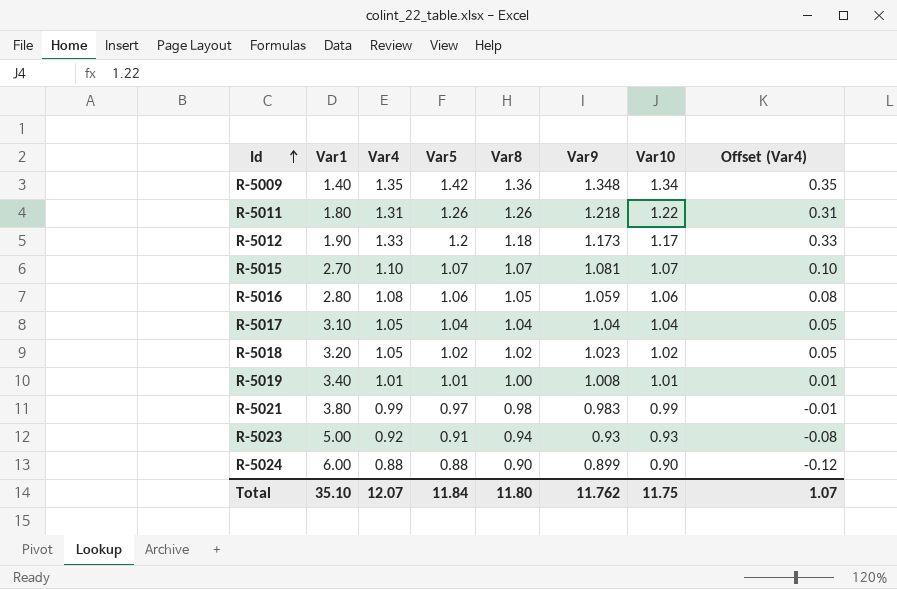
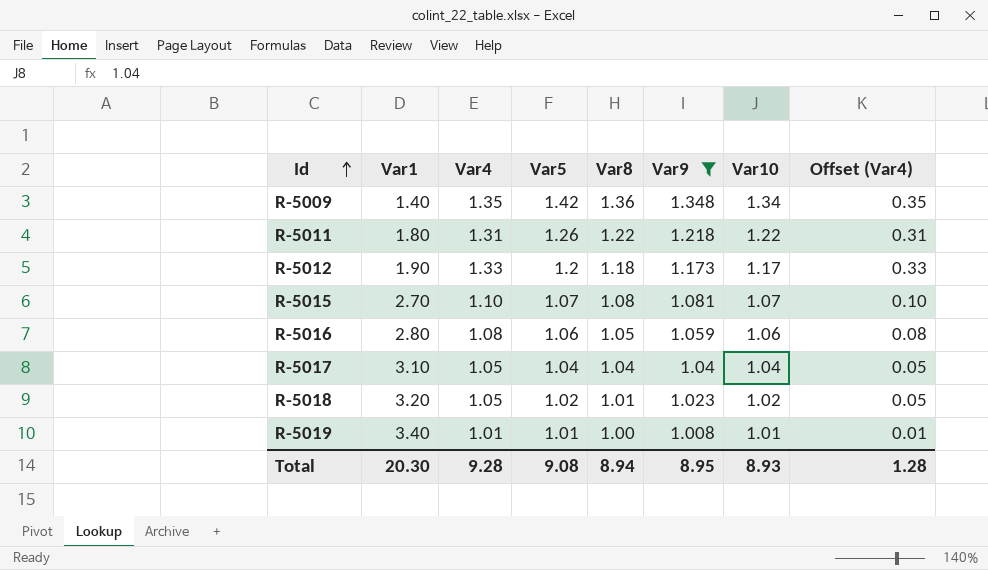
filter: none -> Var9 >= 1.008
R-5011 | Var8: 1.26 -> 1.22
R-5015 | Var8: 1.07 -> 1.08
R-5018 | Var8: 1.02 -> 1.01
Total | Var1: 35.10 -> 20.30
Total | Var4: 12.07 -> 9.28
Total | Var5: 11.84 -> 9.08
Total | Var8: 11.80 -> 8.94
Total | Var9: 11.762 -> 8.95
Total | Var10: 11.75 -> 8.93
Total | Offset (Var4): 1.07 -> 1.28

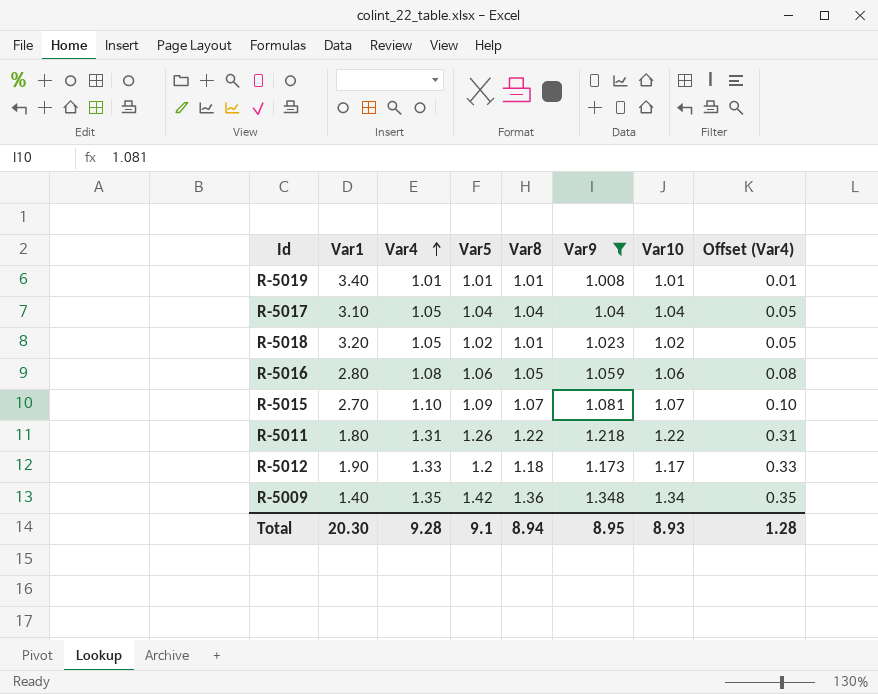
row order: Id ascending -> Var4 ascending
R-5019 | Var8: 1.00 -> 1.01
R-5015 | Var5: 1.07 -> 1.09
R-5015 | Var8: 1.08 -> 1.07
Total | Var5: 9.08 -> 9.1

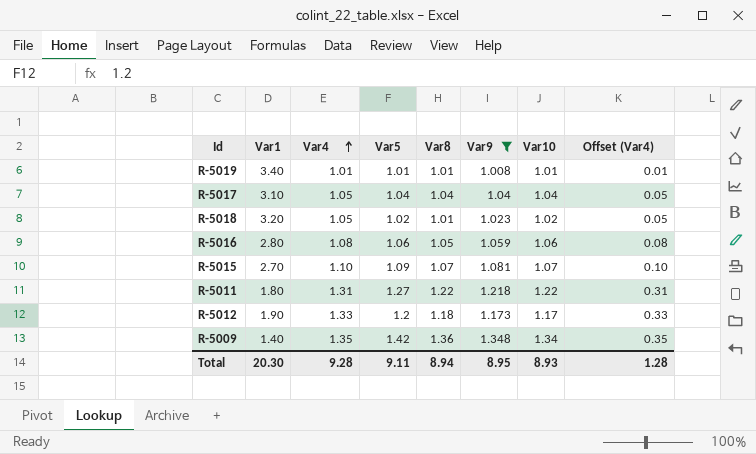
R-5011 | Var5: 1.26 -> 1.27
Total | Var5: 9.1 -> 9.11

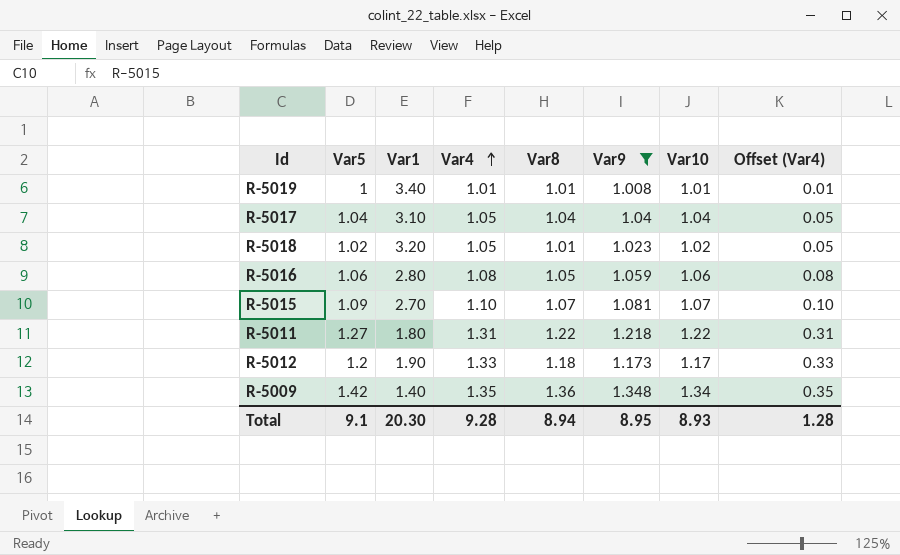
column Var5 | position: 4 -> 2
R-5019 | Var5: 1.01 -> 1
Total | Var5: 9.11 -> 9.1

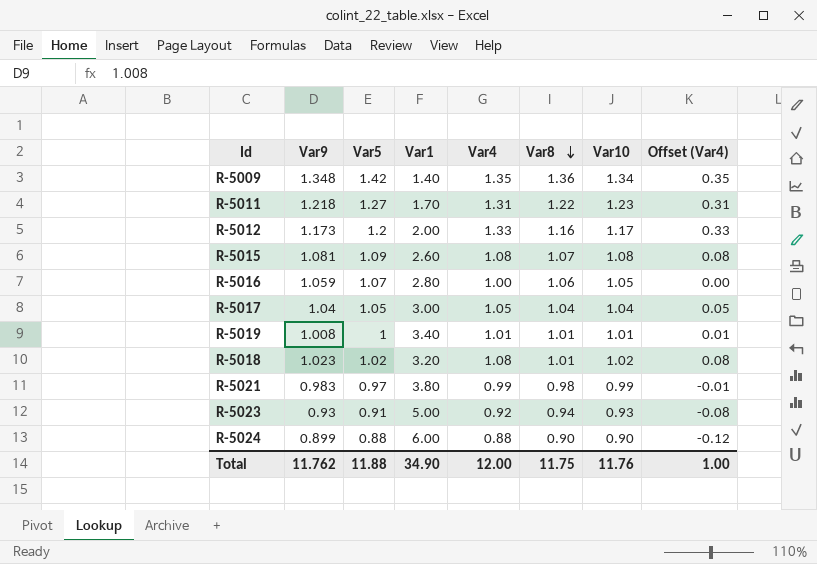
filter: Var9 >= 1.008 -> none
row order: Var4 ascending -> Var8 descending
column Var9 | position: 6 -> 2
R-5011 | Var1: 1.80 -> 1.70
R-5011 | Var10: 1.22 -> 1.23
R-5012 | Var1: 1.90 -> 2.00
R-5012 | Var8: 1.18 -> 1.16
R-5015 | Var1: 2.70 -> 2.60
R-5015 | Var4: 1.10 -> 1.08
R-5015 | Var10: 1.07 -> 1.08
R-5015 | Offset (Var4): 0.10 -> 0.08
R-5016 | Var5: 1.06 -> 1.07
R-5016 | Var4: 1.08 -> 1.00
R-5016 | Var8: 1.05 -> 1.06
R-5016 | Var10: 1.06 -> 1.05
R-5016 | Offset (Var4): 0.08 -> 0.00
R-5017 | Var5: 1.04 -> 1.05
R-5017 | Var1: 3.10 -> 3.00
R-5018 | Var4: 1.05 -> 1.08
R-5018 | Offset (Var4): 0.05 -> 0.08
Total | Var9: 8.95 -> 11.762
Total | Var5: 9.1 -> 11.88
Total | Var1: 20.30 -> 34.90
Total | Var4: 9.28 -> 12.00
Total | Var8: 8.94 -> 11.75
Total | Var10: 8.93 -> 11.76
Total | Offset (Var4): 1.28 -> 1.00

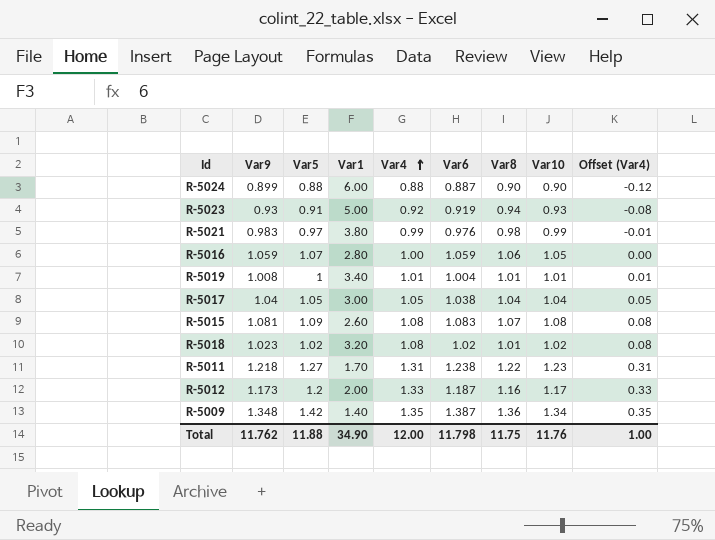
row order: Var8 descending -> Var4 ascending
column Var6 | position: none -> 6

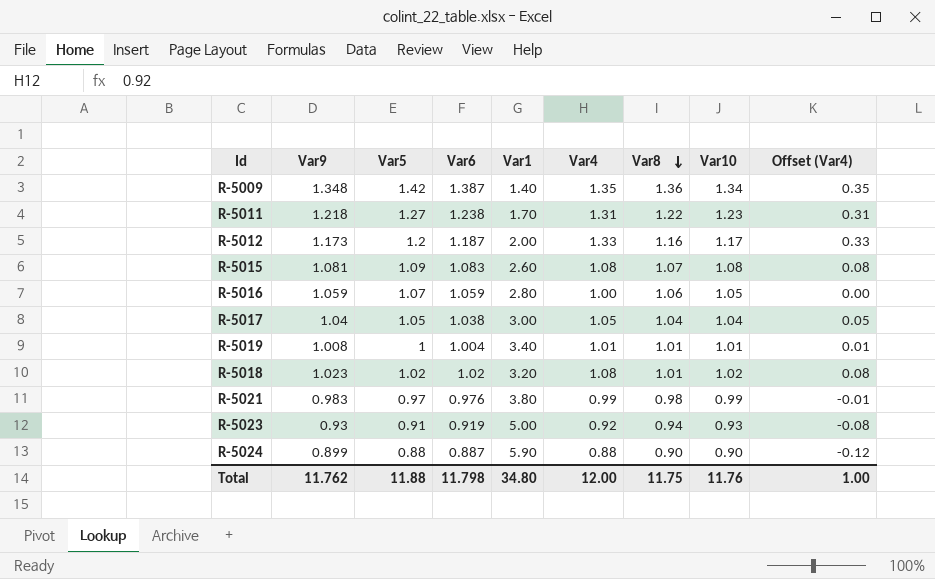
row order: Var4 ascending -> Var8 descending
column Var6 | position: 6 -> 4
R-5024 | Var1: 6.00 -> 5.90
Total | Var1: 34.90 -> 34.80

